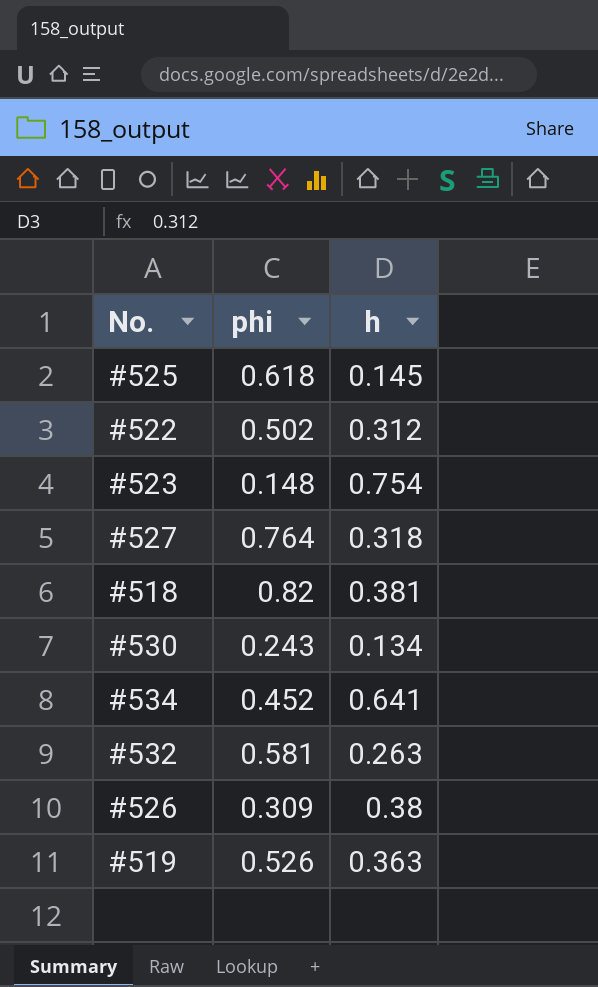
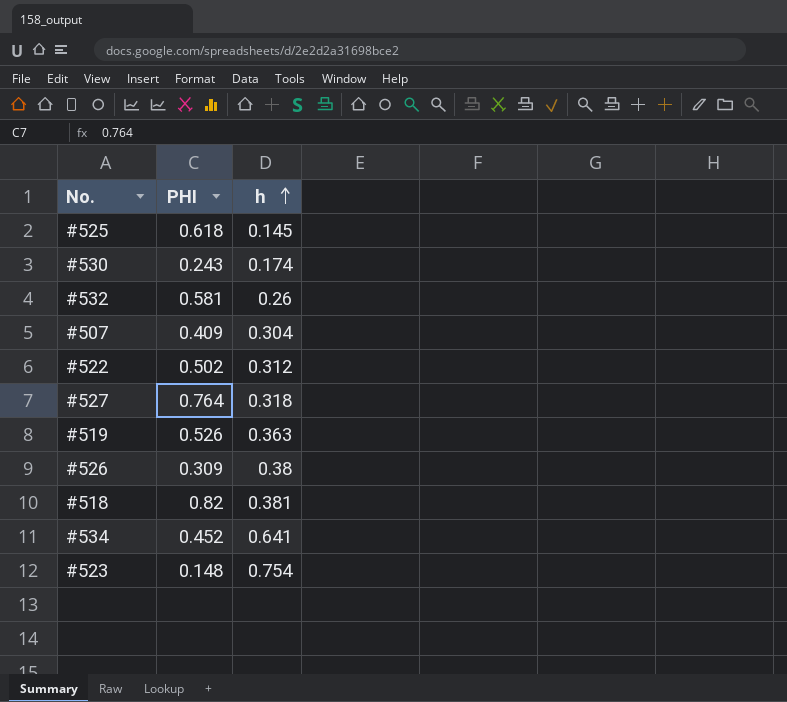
row order: none -> h ascending
column name: phi -> PHI
#530 | h: 0.134 -> 0.174
#532 | h: 0.263 -> 0.26
row #507: none -> 0.409 | 0.304

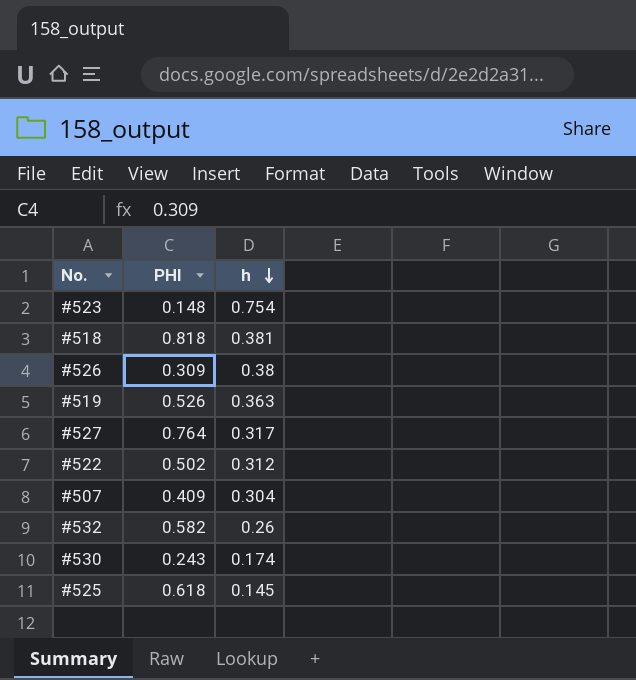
row order: h ascending -> h descending
row #534: 0.452 | 0.641 -> none
#518 | PHI: 0.82 -> 0.818
#527 | h: 0.318 -> 0.317
#532 | PHI: 0.581 -> 0.582

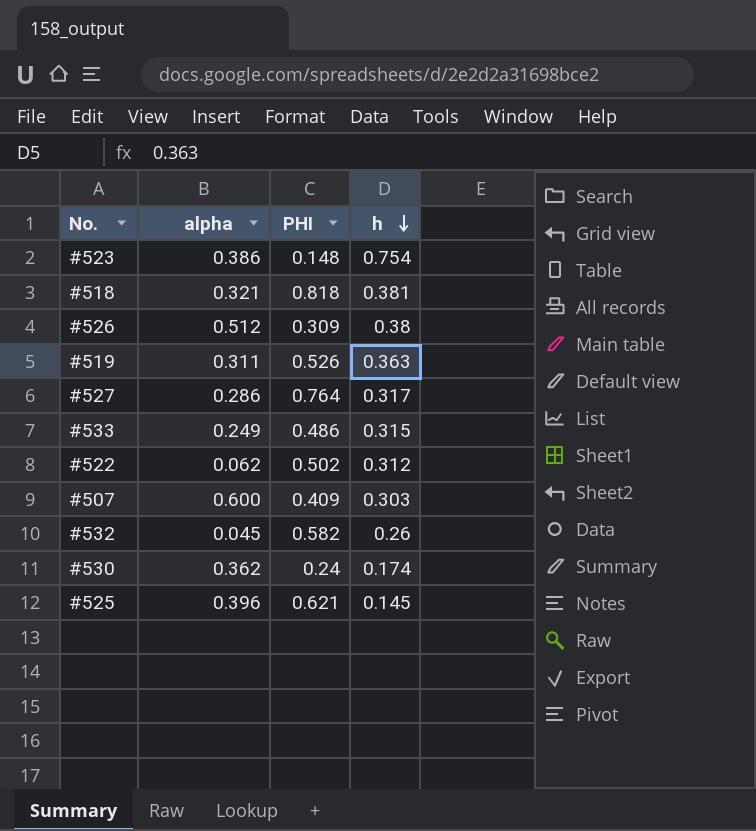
column alpha | position: none -> 2
row #533: none -> 0.249 | 0.486 | 0.315
#507 | h: 0.304 -> 0.303
#530 | PHI: 0.243 -> 0.24
#525 | PHI: 0.618 -> 0.621

